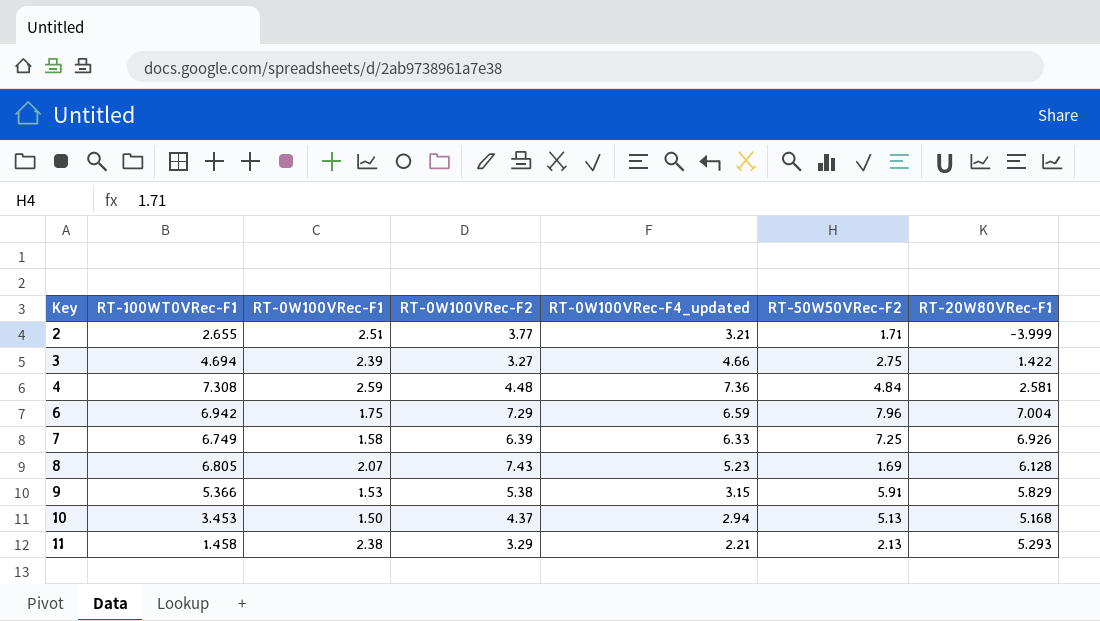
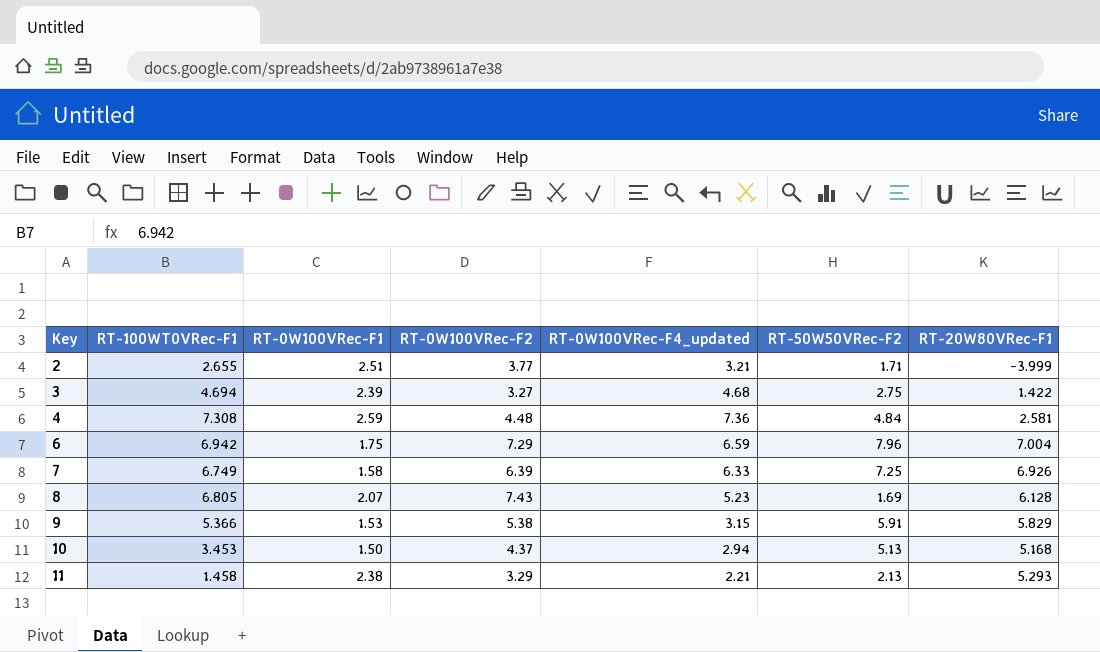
3 | RT-0W100VRec-F4_updated: 4.66 -> 4.68

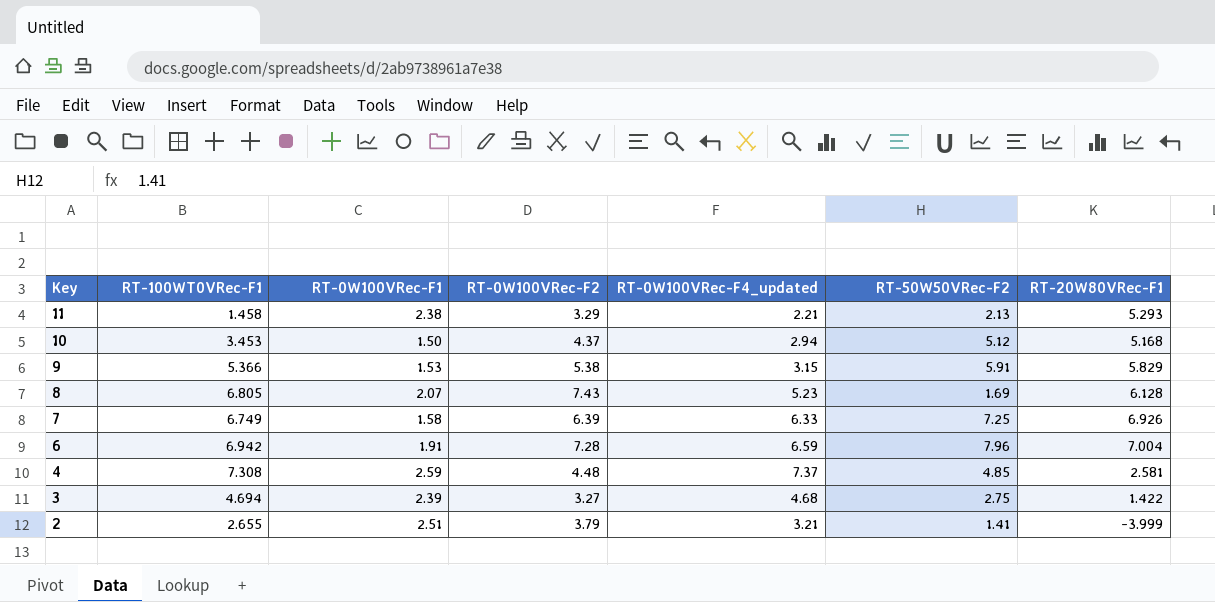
row order: Key ascending -> Key descending
10 | RT-50W50VRec-F2: 5.13 -> 5.12
6 | RT-0W100VRec-F1: 1.75 -> 1.91
6 | RT-0W100VRec-F2: 7.29 -> 7.28
4 | RT-0W100VRec-F4_updated: 7.36 -> 7.37
4 | RT-50W50VRec-F2: 4.84 -> 4.85
2 | RT-0W100VRec-F2: 3.77 -> 3.79
2 | RT-50W50VRec-F2: 1.71 -> 1.41

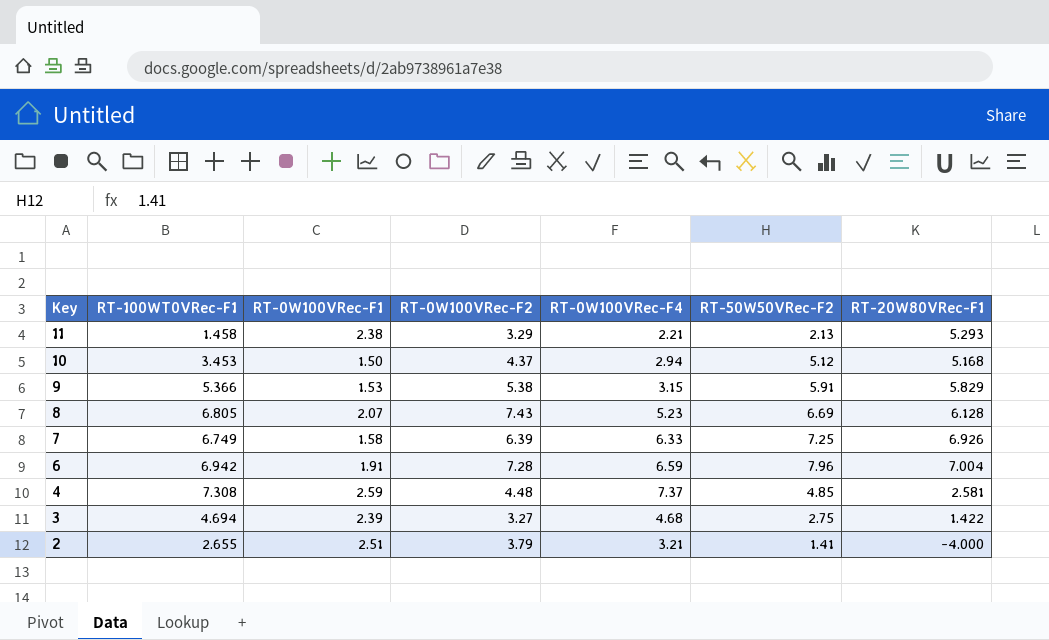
column name: RT-0W100VRec-F4_updated -> RT-0W100VRec-F4
8 | RT-50W50VRec-F2: 1.69 -> 6.69
2 | RT-20W80VRec-F1: -3.999 -> -4.000

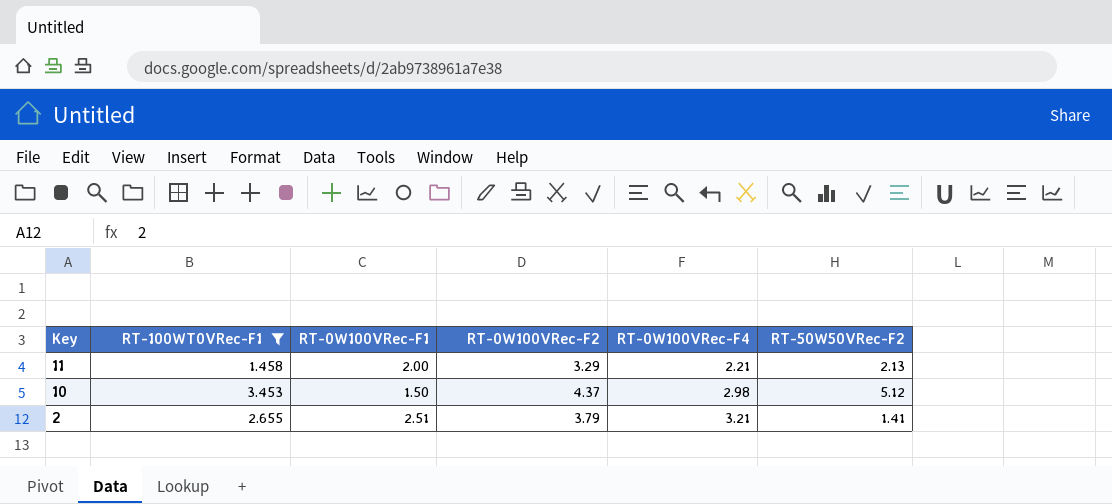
filter: none -> RT-100WT0VRec-F1 <= 3.453
column RT-20W80VRec-F1 | position: 7 -> none
11 | RT-0W100VRec-F1: 2.38 -> 2.00
10 | RT-0W100VRec-F4: 2.94 -> 2.98

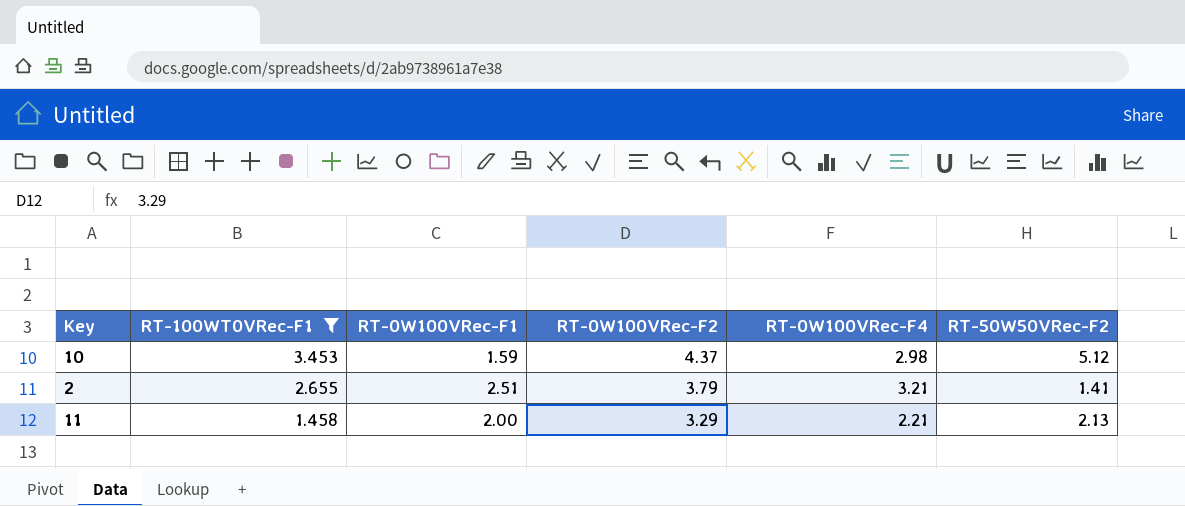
row order: Key descending -> RT-100WT0VRec-F1 descending
10 | RT-0W100VRec-F1: 1.50 -> 1.59

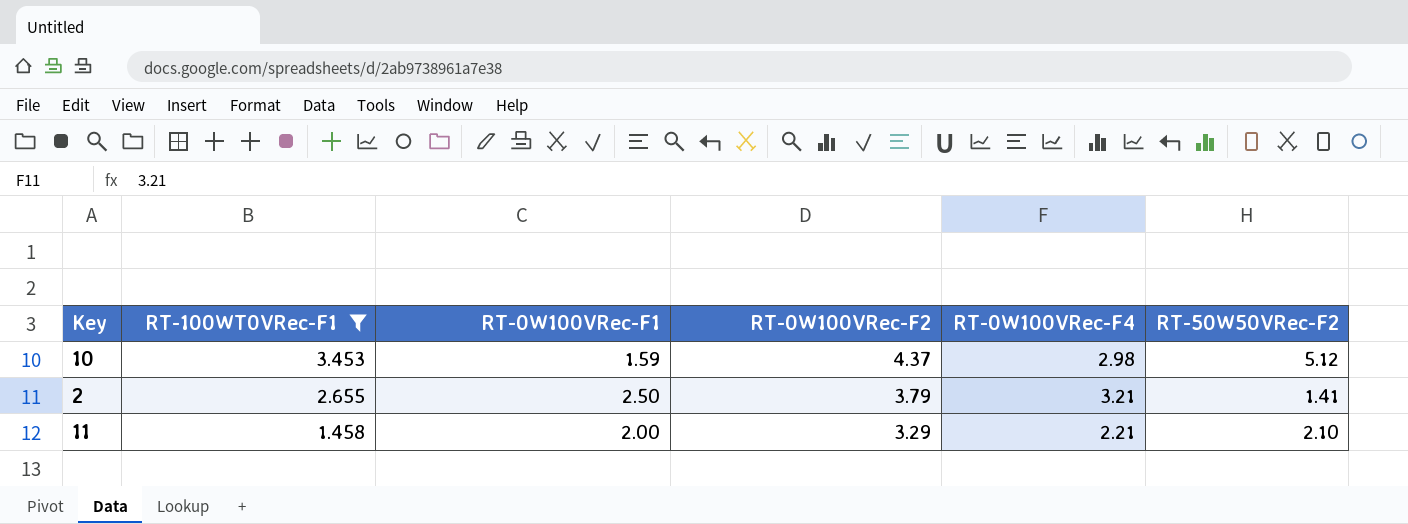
2 | RT-0W100VRec-F1: 2.51 -> 2.50
11 | RT-50W50VRec-F2: 2.13 -> 2.10

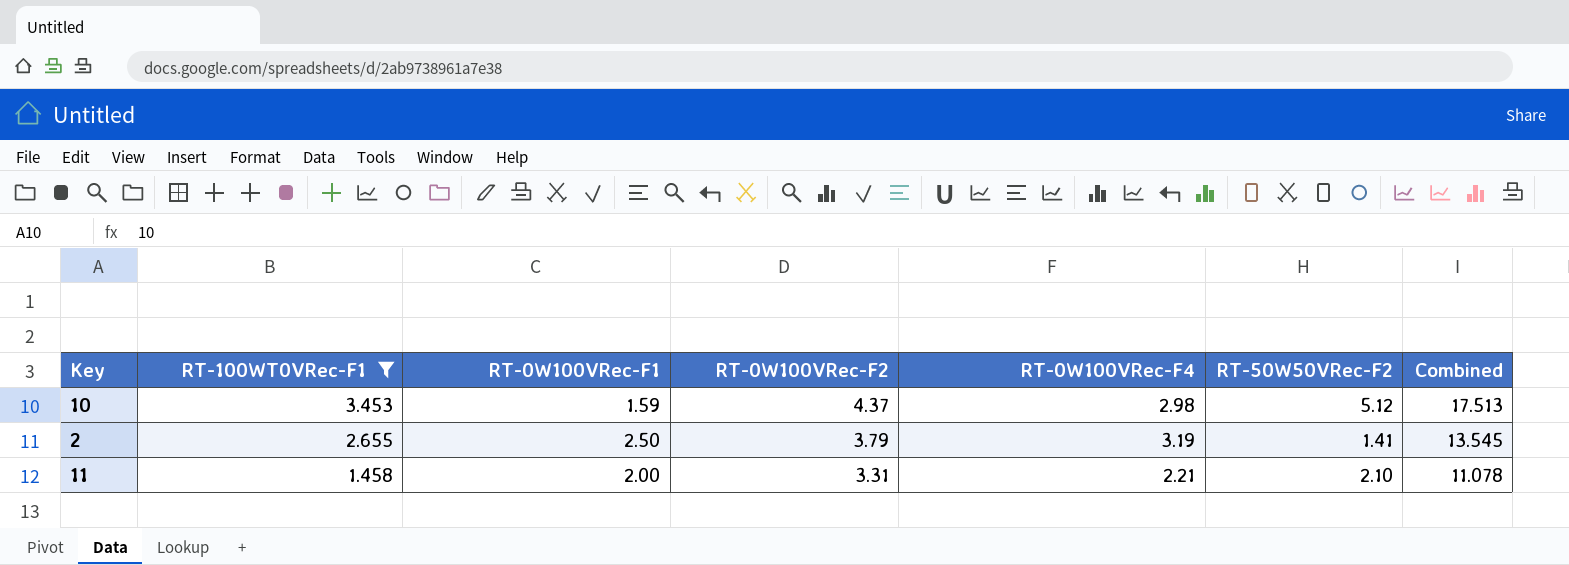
column Combined | formula: none -> [RT-100WT0VRec-F1] + [RT-0W100VRec-F1] + [RT-0W100VRec-F2] + [RT-0W100VRec-F4] + [RT-50W50VRec-F2]
2 | RT-0W100VRec-F4: 3.21 -> 3.19
11 | RT-0W100VRec-F2: 3.29 -> 3.31

